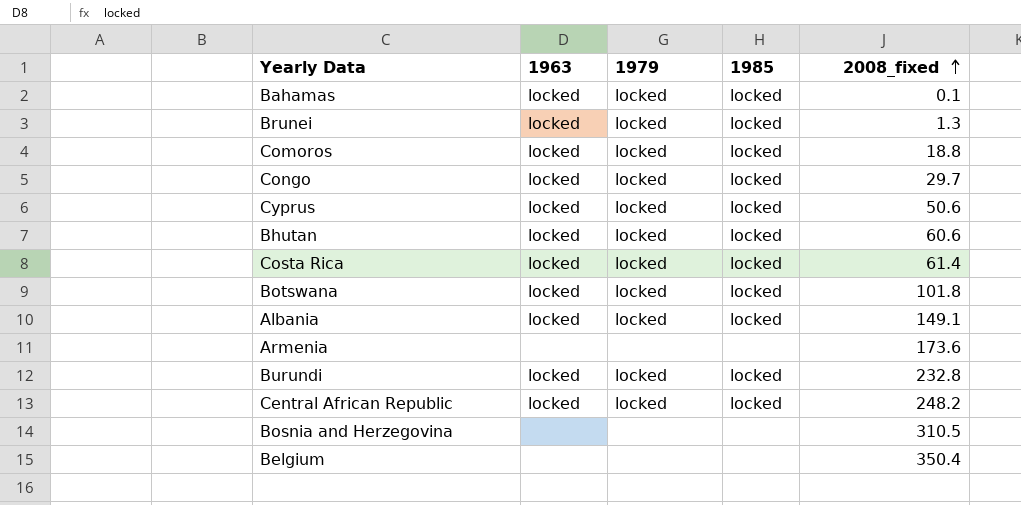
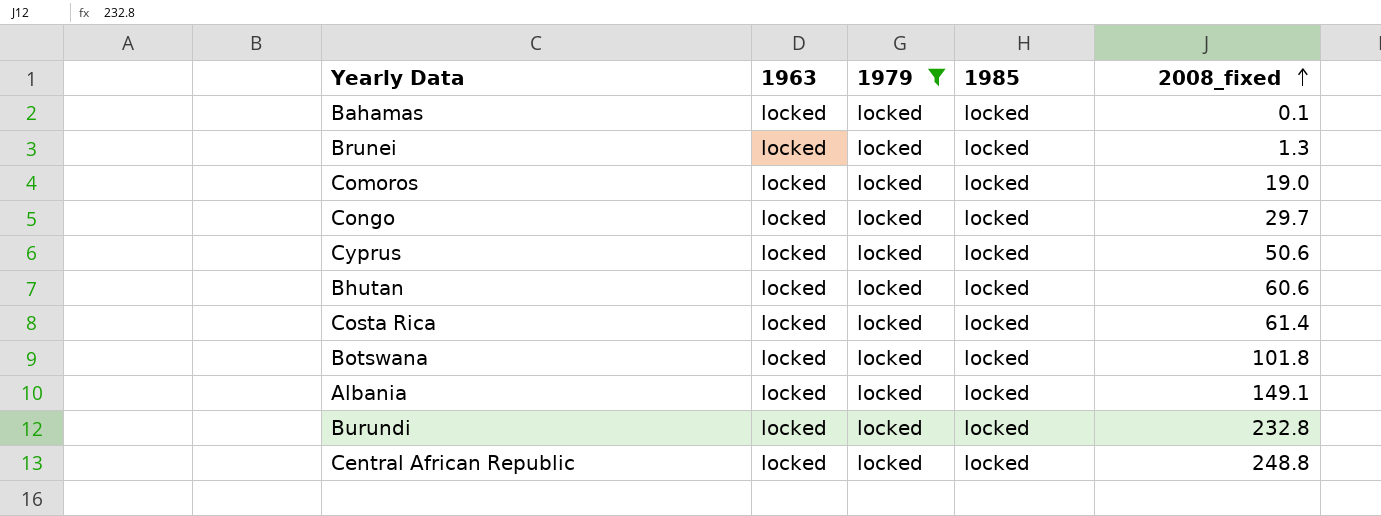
filter: none -> 1979 = locked
Comoros | 2008_fixed: 18.8 -> 19.0
Central African Republic | 2008_fixed: 248.2 -> 248.8

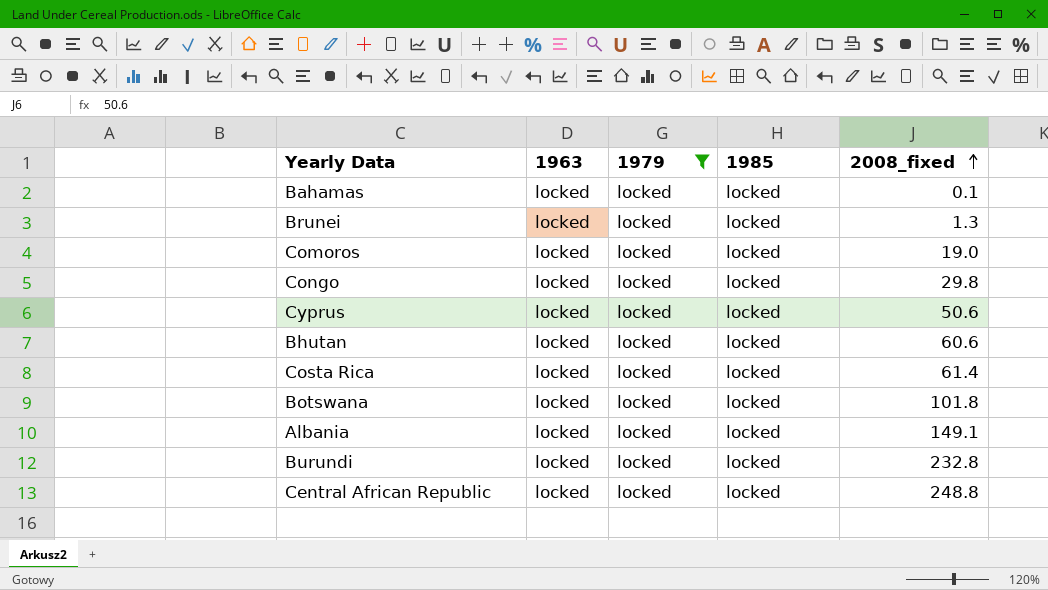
Congo | 2008_fixed: 29.7 -> 29.8

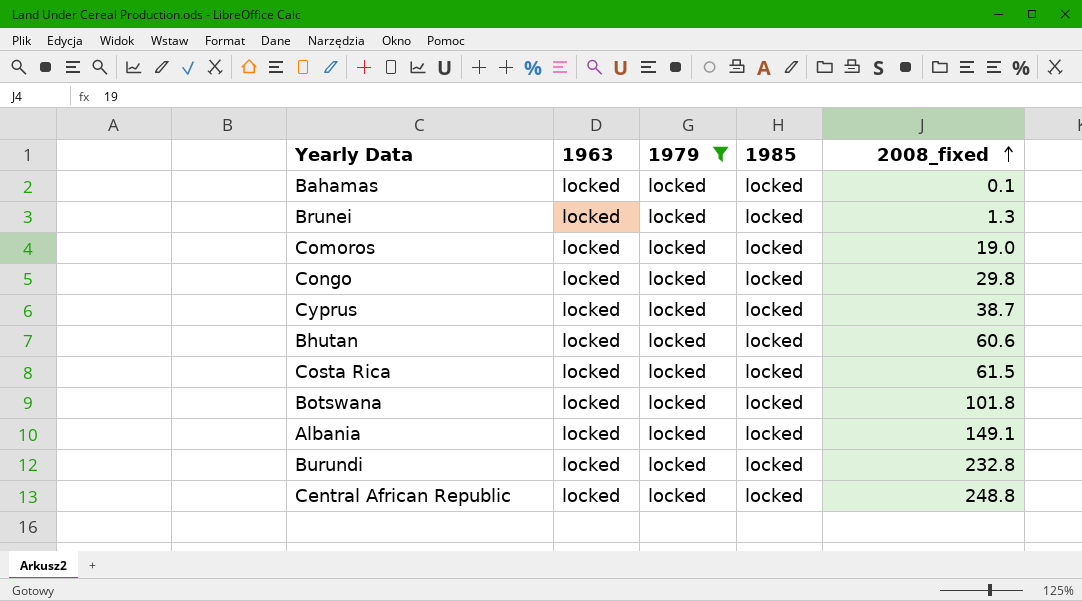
Cyprus | 2008_fixed: 50.6 -> 38.7
Costa Rica | 2008_fixed: 61.4 -> 61.5

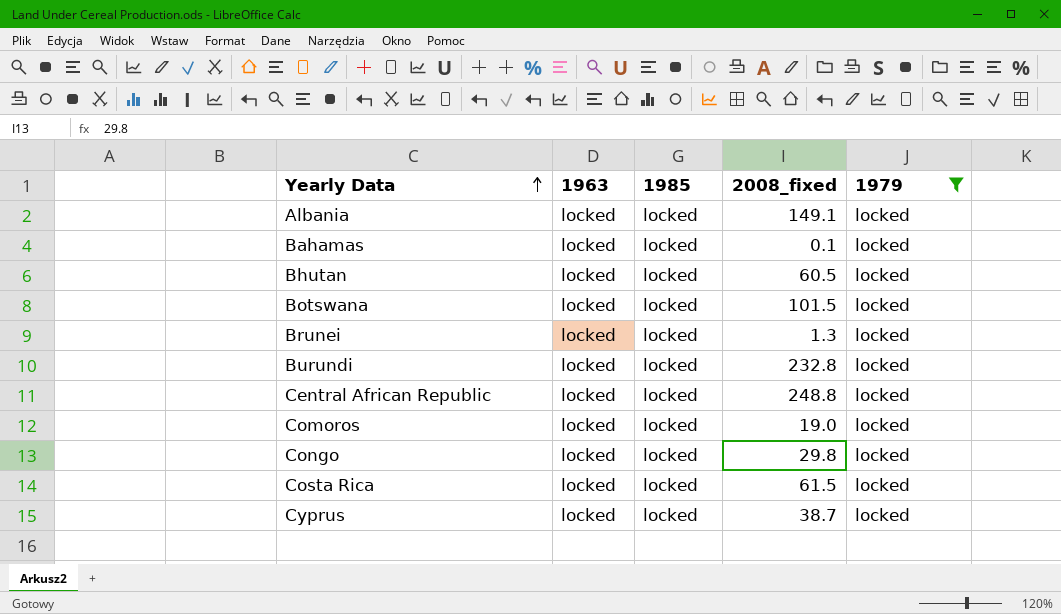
row order: 2008_fixed ascending -> Yearly Data ascending
column 1979 | position: 3 -> 5
Bhutan | 2008_fixed: 60.6 -> 60.5
Botswana | 2008_fixed: 101.8 -> 101.5

